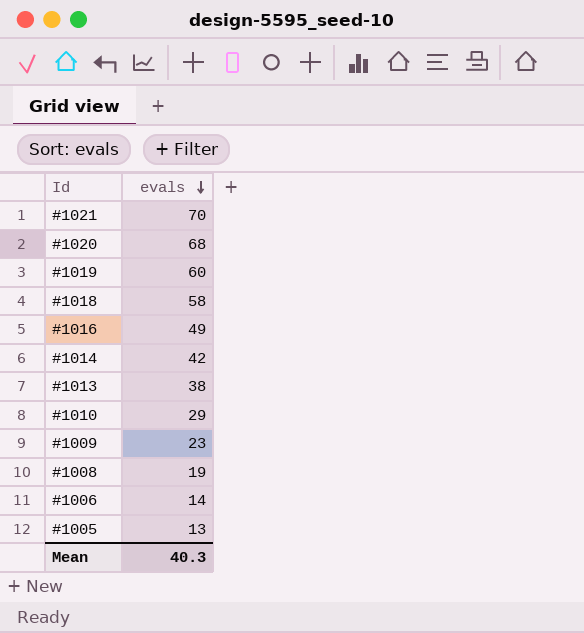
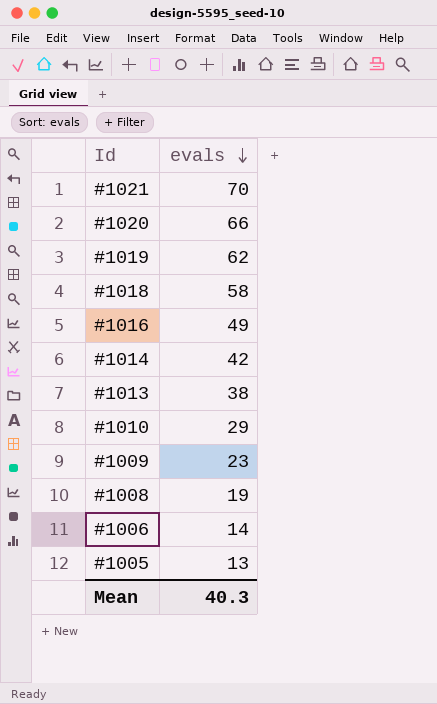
#1020 | evals: 68 -> 66
#1019 | evals: 60 -> 62

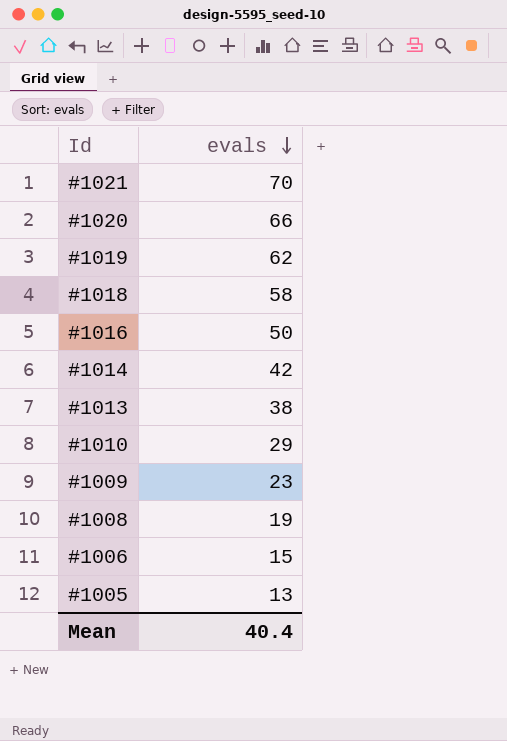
#1016 | evals: 49 -> 50
#1006 | evals: 14 -> 15
Mean | evals: 40.3 -> 40.4

